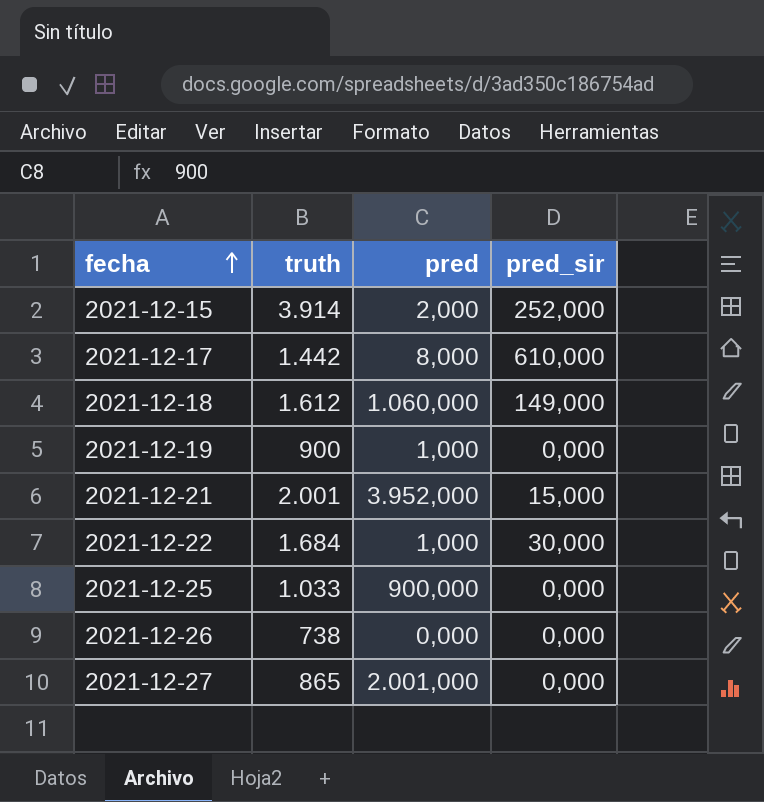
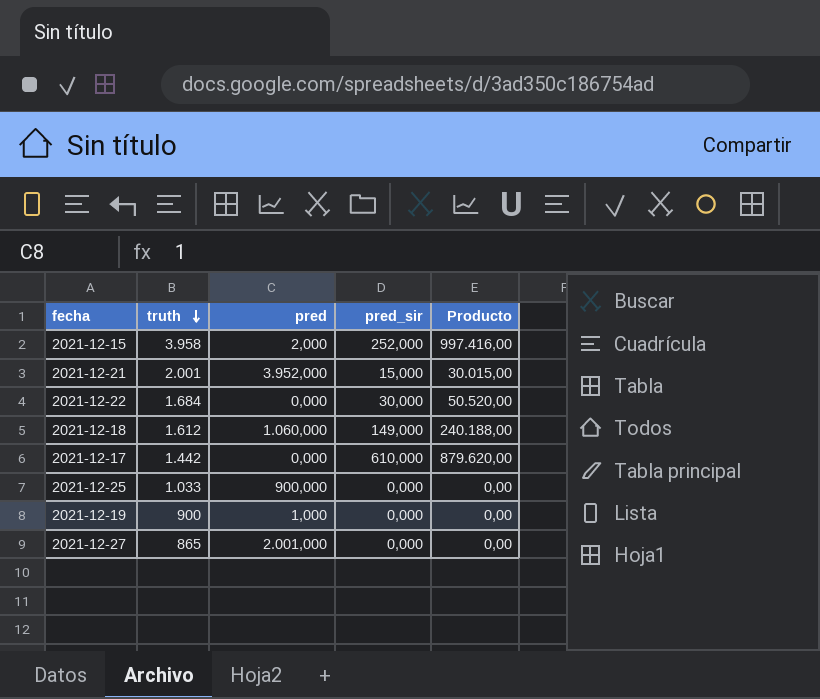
row order: fecha ascending -> truth descending
column Producto | formula: none -> [truth] * [pred_sir]
row 2021-12-26: 738 | 0,000 | 0,000 -> none
2021-12-15 | truth: 3.914 -> 3.958
2021-12-22 | pred: 1,000 -> 0,000
2021-12-17 | pred: 8,000 -> 0,000

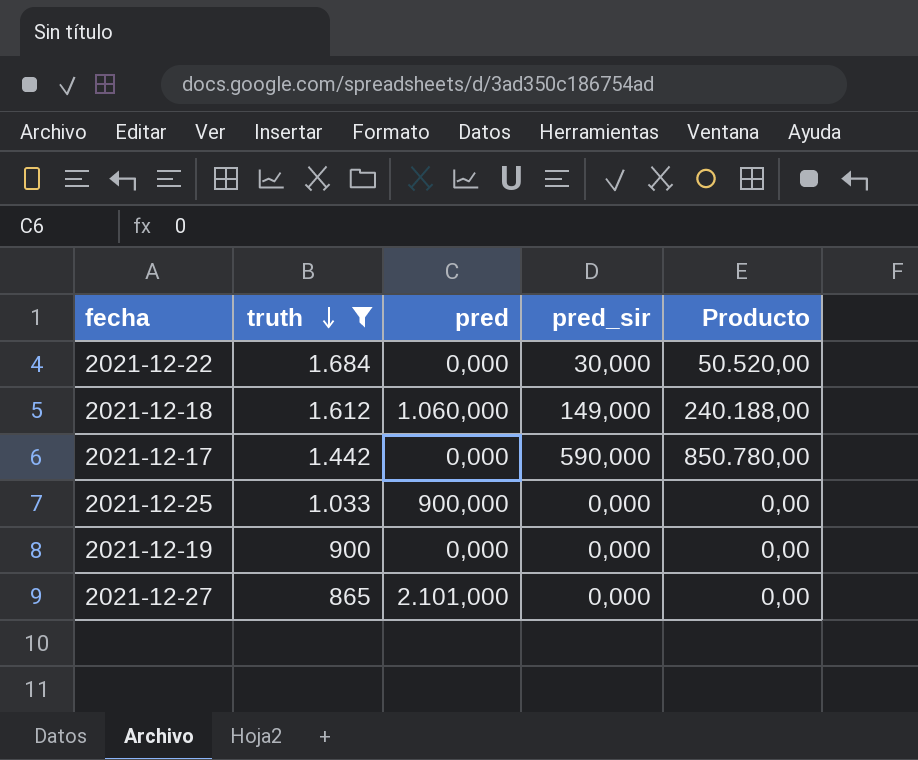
filter: none -> truth <= 1.684
2021-12-17 | pred_sir: 610,000 -> 590,000
2021-12-17 | Producto: 879.620,00 -> 850.780,00
2021-12-19 | pred: 1,000 -> 0,000
2021-12-27 | pred: 2.001,000 -> 2.101,000

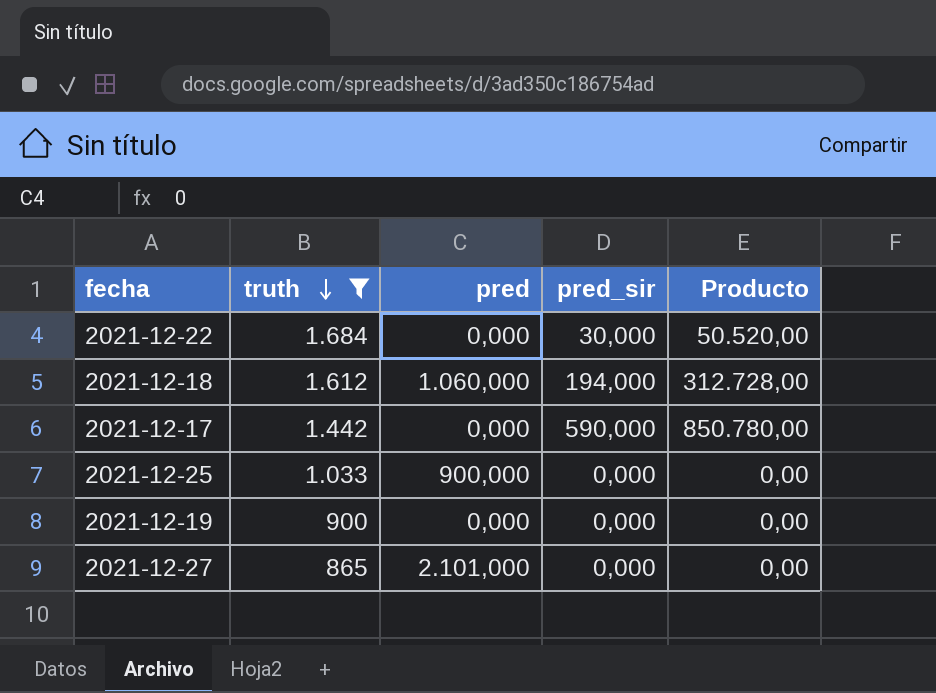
2021-12-18 | pred_sir: 149,000 -> 194,000
2021-12-18 | Producto: 240.188,00 -> 312.728,00

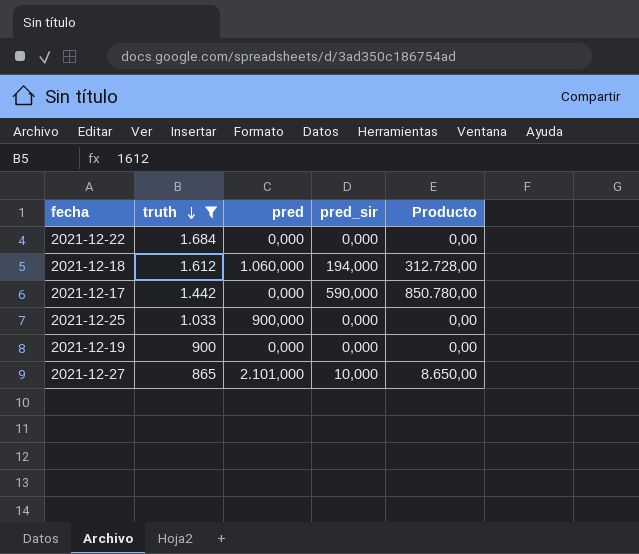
2021-12-22 | pred_sir: 30,000 -> 0,000
2021-12-22 | Producto: 50.520,00 -> 0,00
2021-12-27 | pred_sir: 0,000 -> 10,000
2021-12-27 | Producto: 0,00 -> 8.650,00

